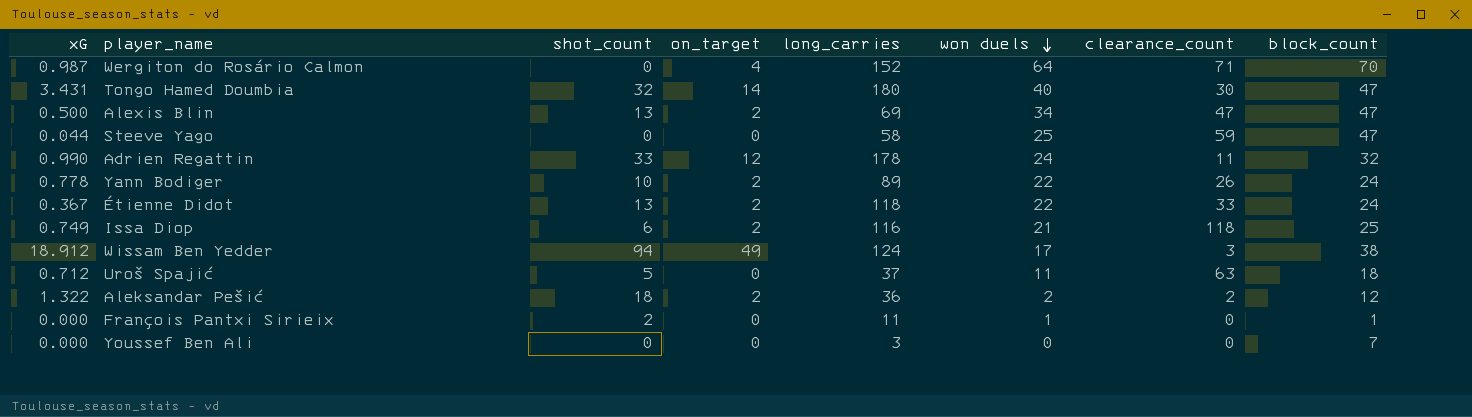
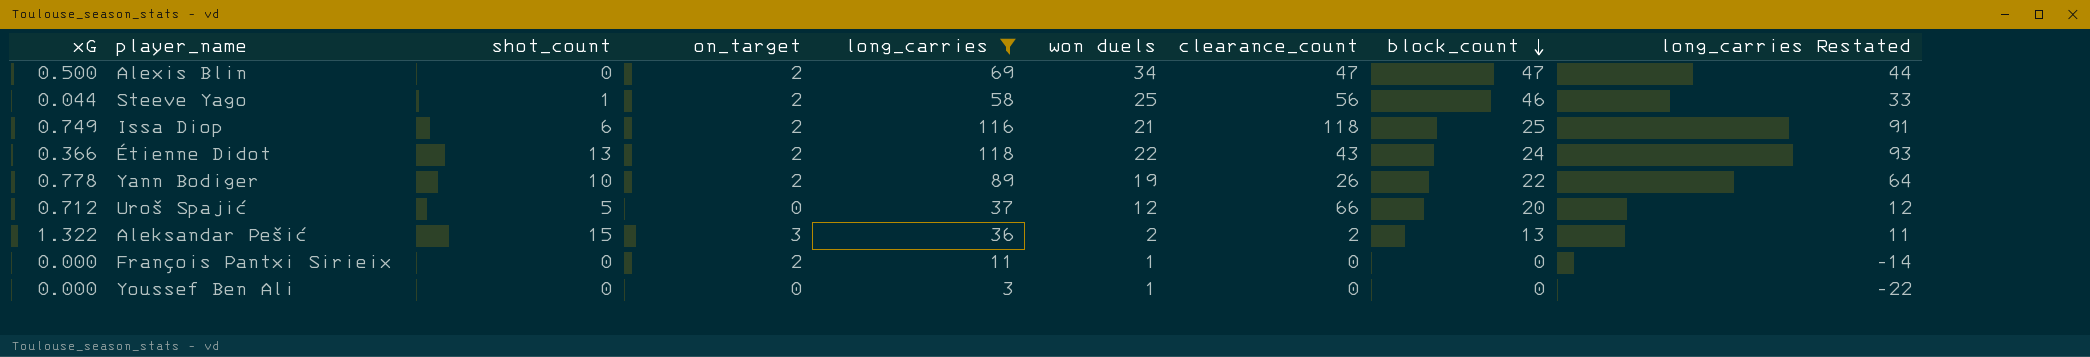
filter: none -> long_carries <= 118
row order: won duels descending -> block_count descending
column long_carries Restated | formula: none -> [long_carries] - 25
Alexis Blin | shot_count: 13 -> 0
Steeve Yago | shot_count: 0 -> 1
Steeve Yago | on_target: 0 -> 2
Steeve Yago | clearance_count: 59 -> 56
Steeve Yago | block_count: 47 -> 46
Étienne Didot | xG: 0.367 -> 0.366
Étienne Didot | clearance_count: 33 -> 43
Yann Bodiger | won duels: 22 -> 19
Yann Bodiger | block_count: 24 -> 22
Uroš Spajić | won duels: 11 -> 12
Uroš Spajić | clearance_count: 63 -> 66
Uroš Spajić | block_count: 18 -> 20
Aleksandar Pešić | shot_count: 18 -> 15
Aleksandar Pešić | on_target: 2 -> 3
Aleksandar Pešić | block_count: 12 -> 13
François Pantxi Sirieix | shot_count: 2 -> 0
François Pantxi Sirieix | on_target: 0 -> 2
François Pantxi Sirieix | block_count: 1 -> 0
Youssef Ben Ali | won duels: 0 -> 1
Youssef Ben Ali | block_count: 7 -> 0

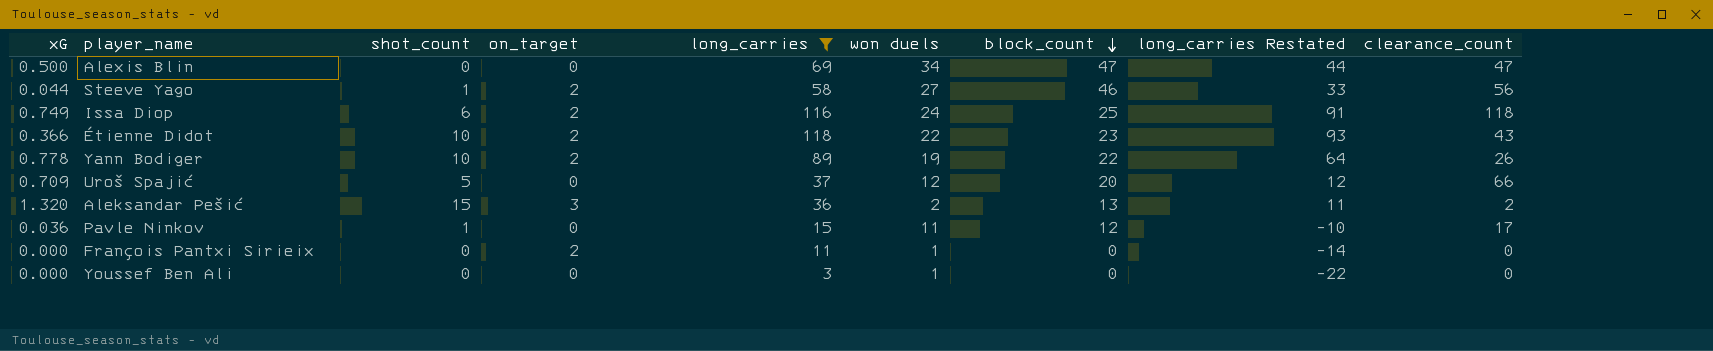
column clearance_count | position: 7 -> 9
Alexis Blin | on_target: 2 -> 0
Steeve Yago | won duels: 25 -> 27
Issa Diop | won duels: 21 -> 24
Étienne Didot | shot_count: 13 -> 10
Étienne Didot | block_count: 24 -> 23
Uroš Spajić | xG: 0.712 -> 0.709
Aleksandar Pešić | xG: 1.322 -> 1.320
row Pavle Ninkov: none -> 0.036 | 1 | 0 | 15 | 11 | 12 | -10 | 17

